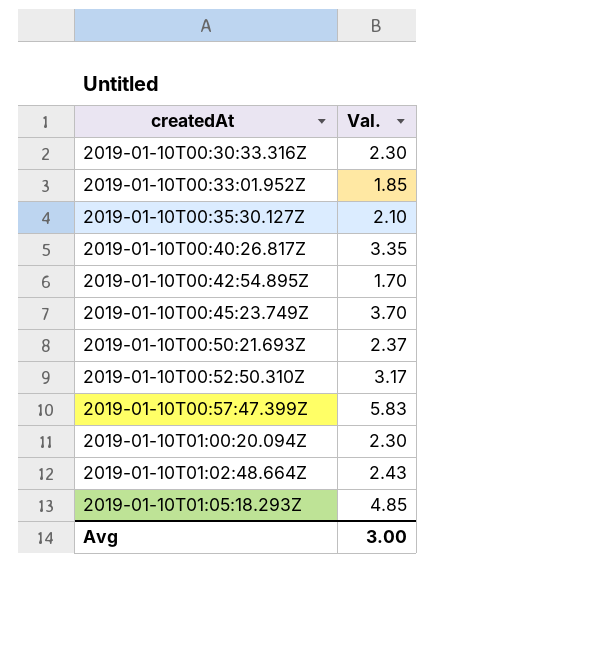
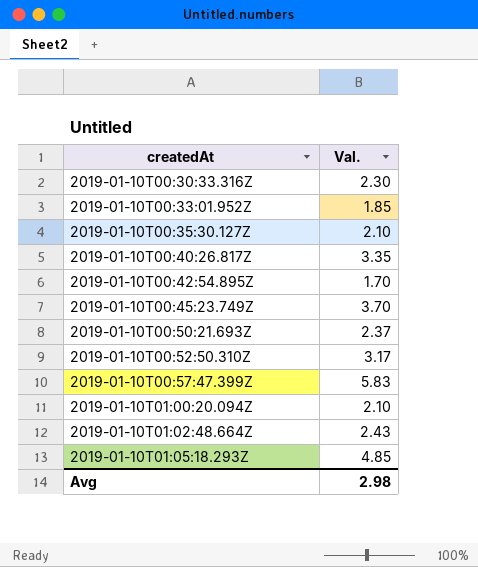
2019-01-10T01:00:20.094Z | Val.: 2.30 -> 2.10
Avg | Val.: 3.00 -> 2.98

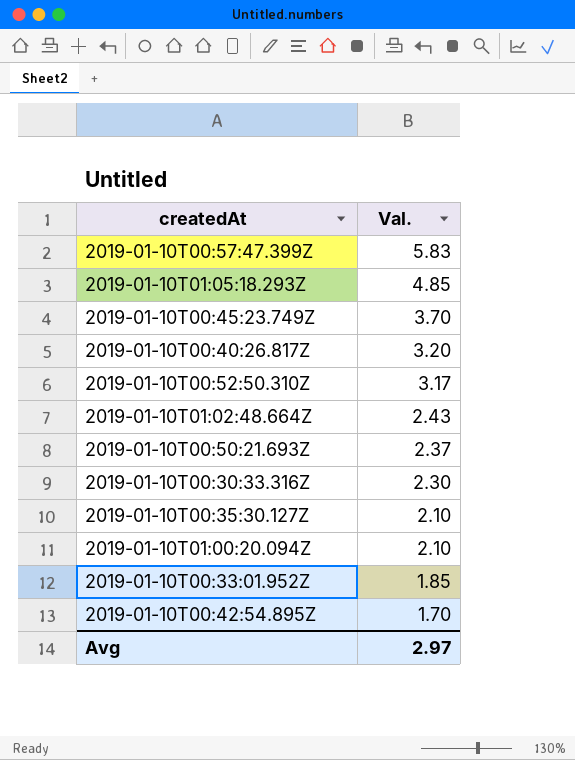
row order: createdAt ascending -> Val. descending
2019-01-10T00:40:26.817Z | Val.: 3.35 -> 3.20
Avg | Val.: 2.98 -> 2.97

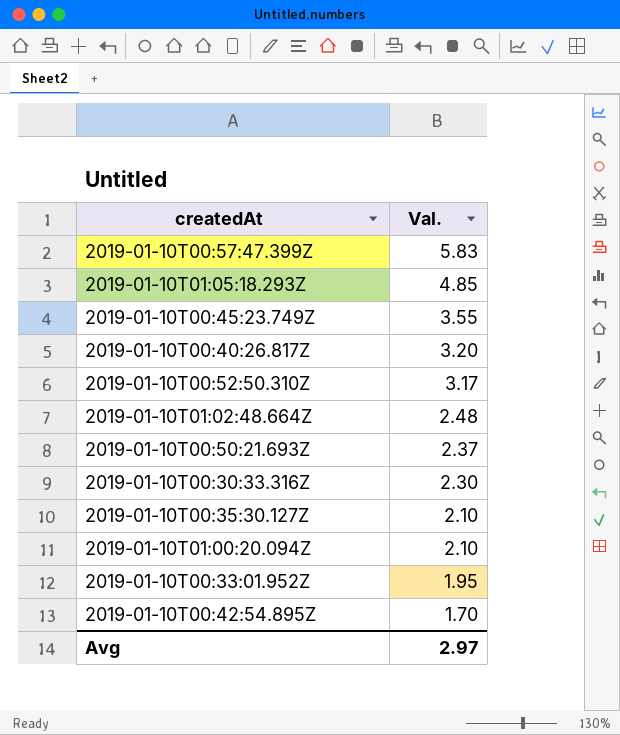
2019-01-10T00:45:23.749Z | Val.: 3.70 -> 3.55
2019-01-10T01:02:48.664Z | Val.: 2.43 -> 2.48
2019-01-10T00:33:01.952Z | Val.: 1.85 -> 1.95

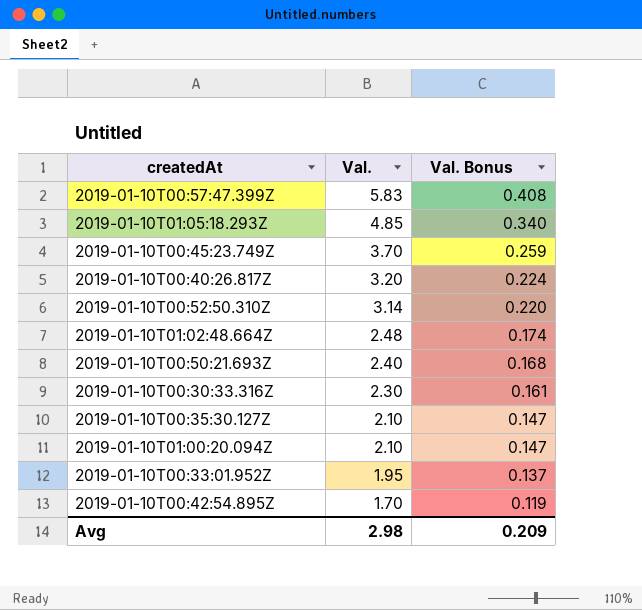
column Val. Bonus | formula: none -> [Val.] * 0.07
2019-01-10T00:45:23.749Z | Val.: 3.55 -> 3.70
2019-01-10T00:52:50.310Z | Val.: 3.17 -> 3.14
2019-01-10T00:50:21.693Z | Val.: 2.37 -> 2.40
Avg | Val.: 2.97 -> 2.98

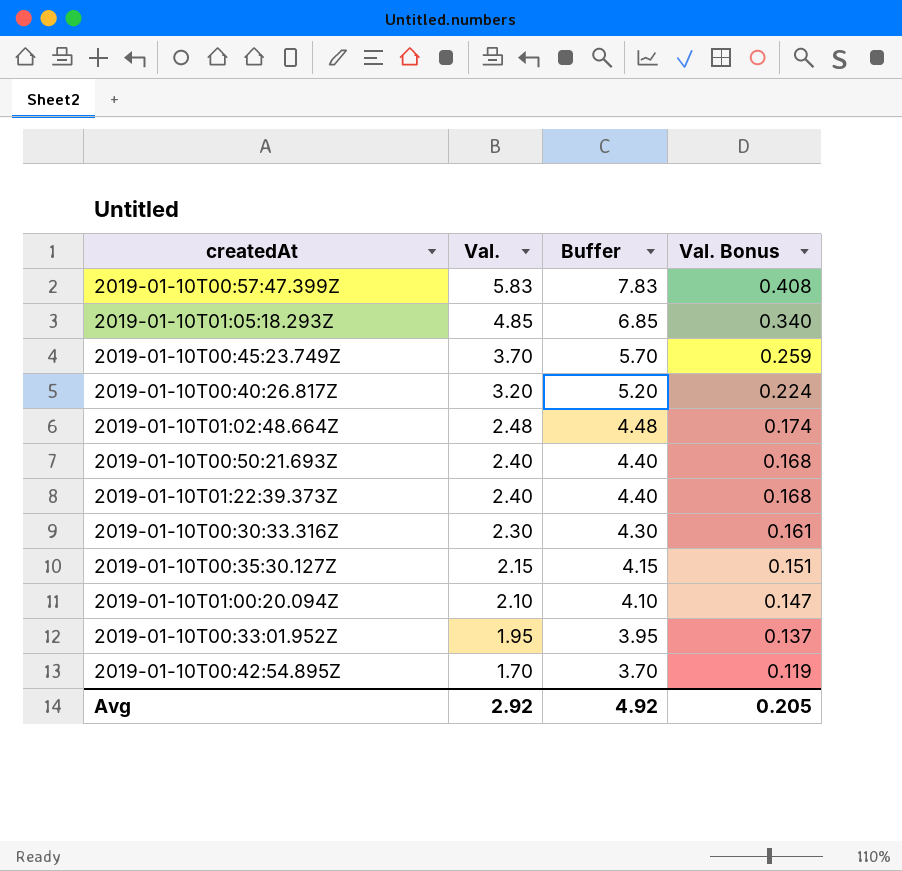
column Buffer | formula: none -> [Val.] + 2
row 2019-01-10T00:52:50.310Z: 3.14 | 0.220 -> none
row 2019-01-10T01:22:39.373Z: none -> 2.40 | 4.40 | 0.168
2019-01-10T00:35:30.127Z | Val.: 2.10 -> 2.15
2019-01-10T00:35:30.127Z | Val. Bonus: 0.147 -> 0.151
Avg | Val.: 2.98 -> 2.92
Avg | Val. Bonus: 0.209 -> 0.205

